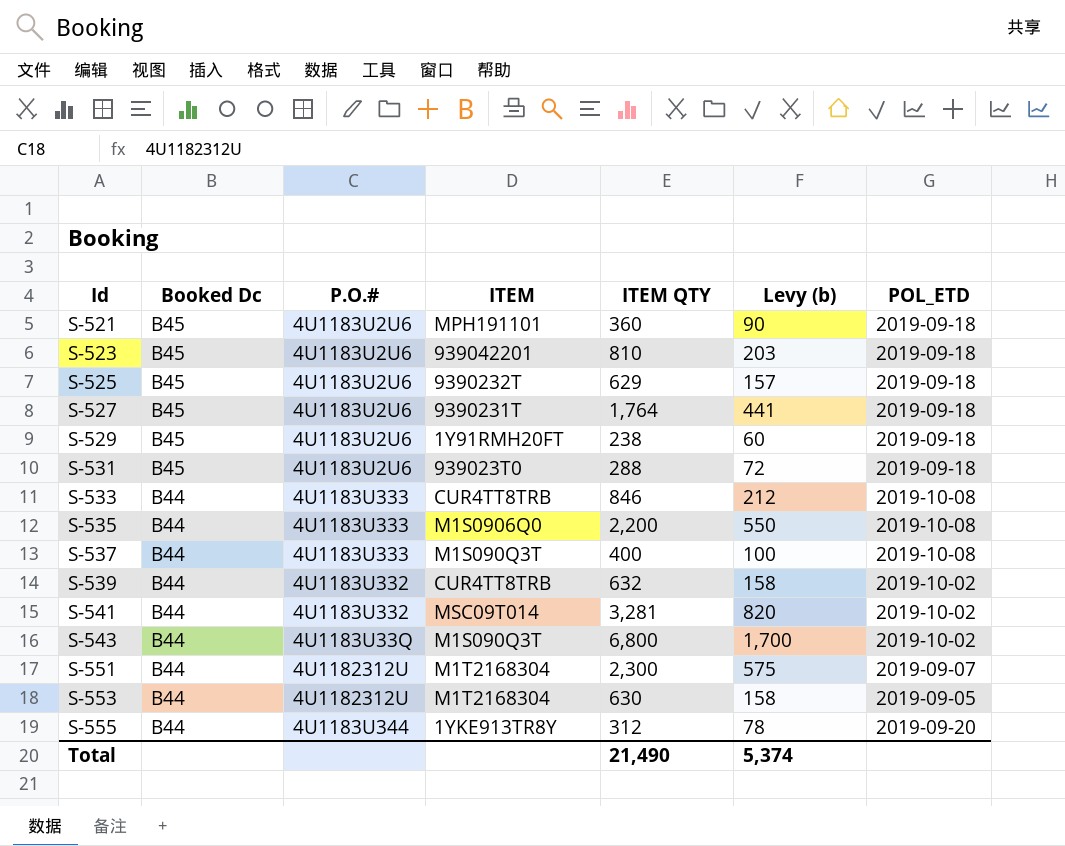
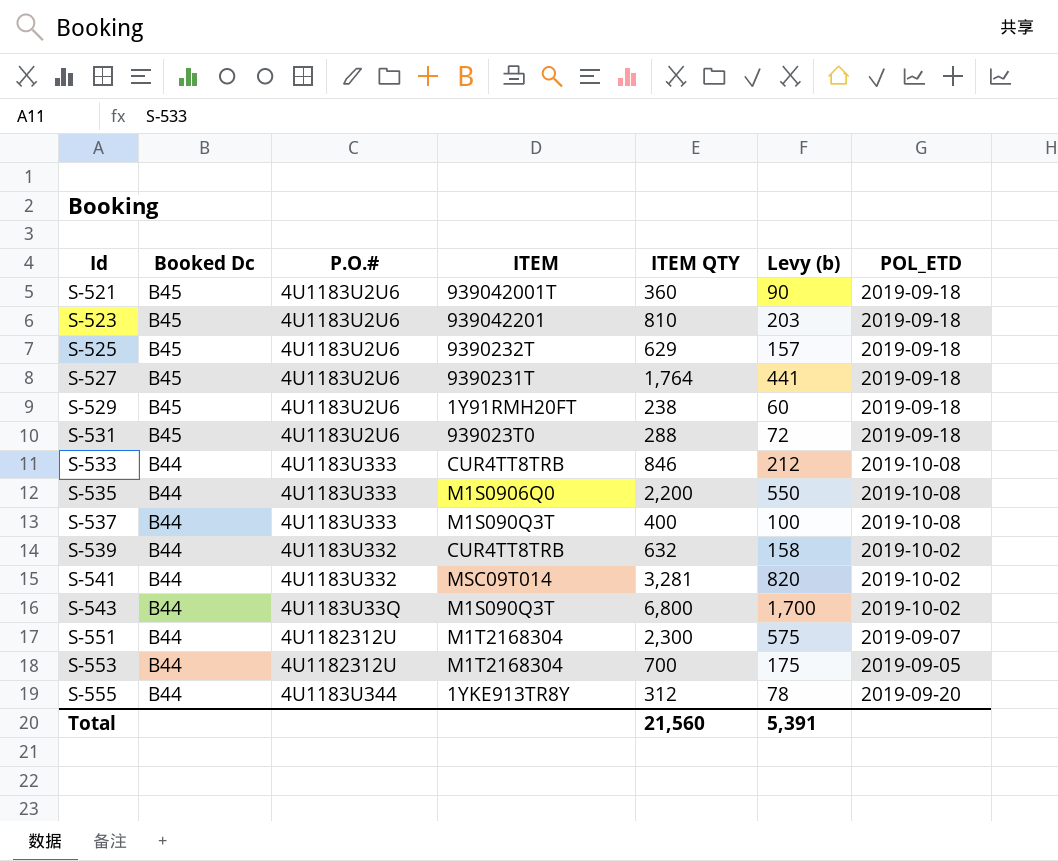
S-521 | ITEM: MPH191101 -> 939042001T
S-553 | ITEM QTY: 630 -> 700
S-553 | Levy (b): 158 -> 175
Total | ITEM QTY: 21,490 -> 21,560
Total | Levy (b): 5,374 -> 5,391

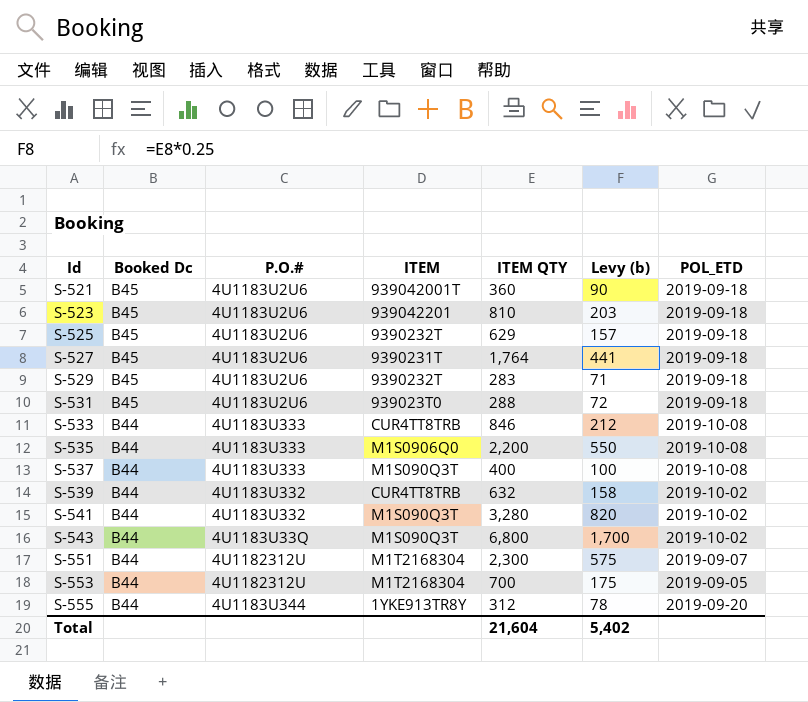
S-529 | ITEM: 1Y91RMH20FT -> 9390232T
S-529 | ITEM QTY: 238 -> 283
S-529 | Levy (b): 60 -> 71
S-541 | ITEM: MSC09T014 -> M1S090Q3T
S-541 | ITEM QTY: 3,281 -> 3,280
Total | ITEM QTY: 21,560 -> 21,604
Total | Levy (b): 5,391 -> 5,402

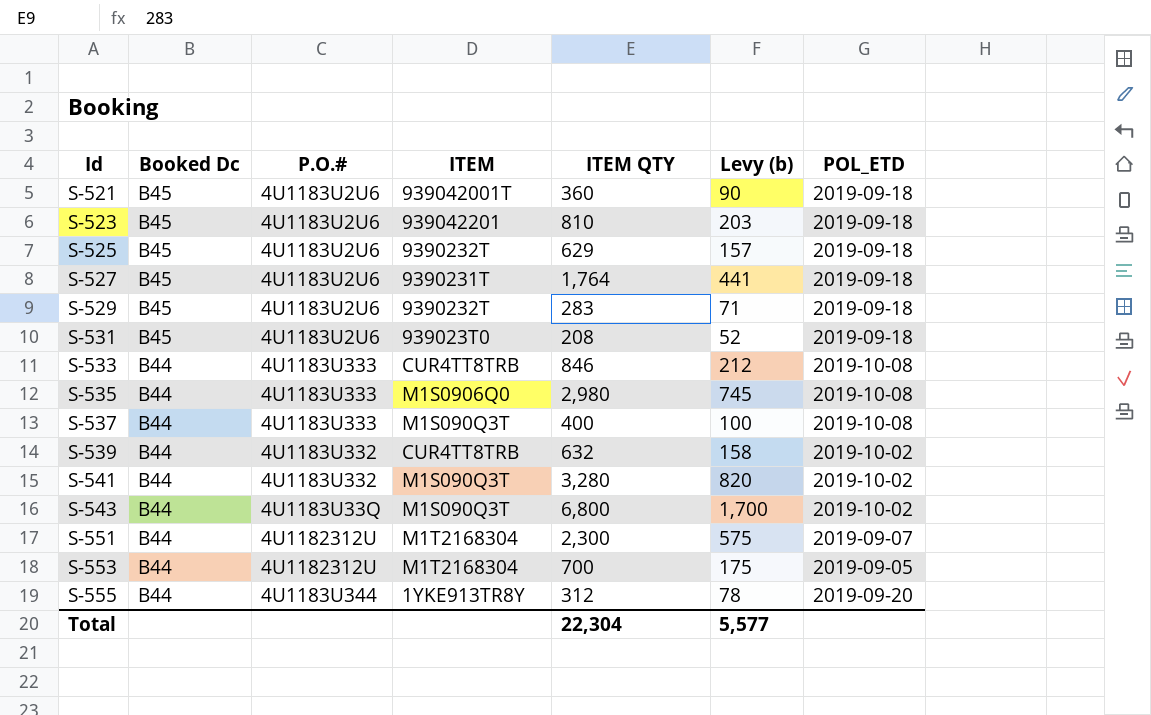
S-531 | ITEM QTY: 288 -> 208
S-531 | Levy (b): 72 -> 52
S-535 | ITEM QTY: 2,200 -> 2,980
S-535 | Levy (b): 550 -> 745
Total | ITEM QTY: 21,604 -> 22,304
Total | Levy (b): 5,402 -> 5,577

